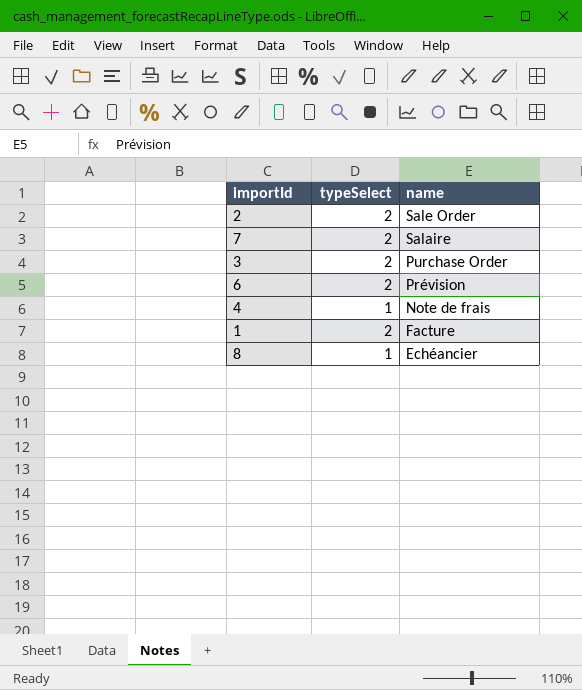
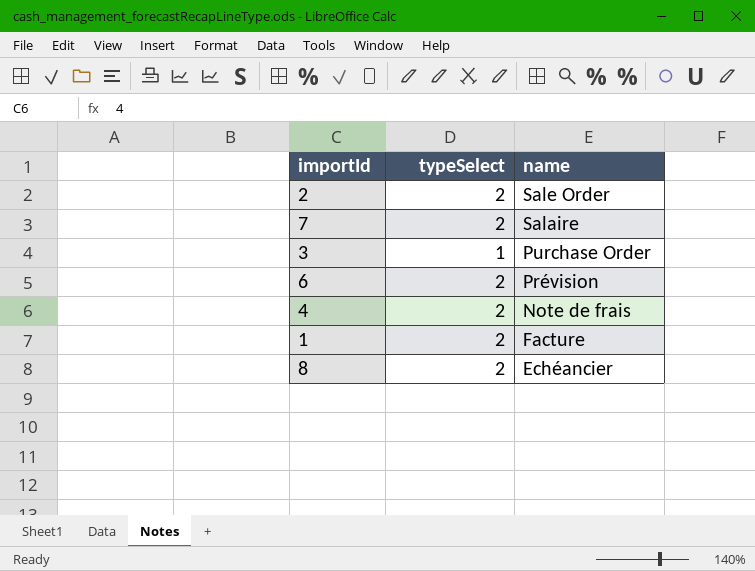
3 | typeSelect: 2 -> 1
4 | typeSelect: 1 -> 2
8 | typeSelect: 1 -> 2

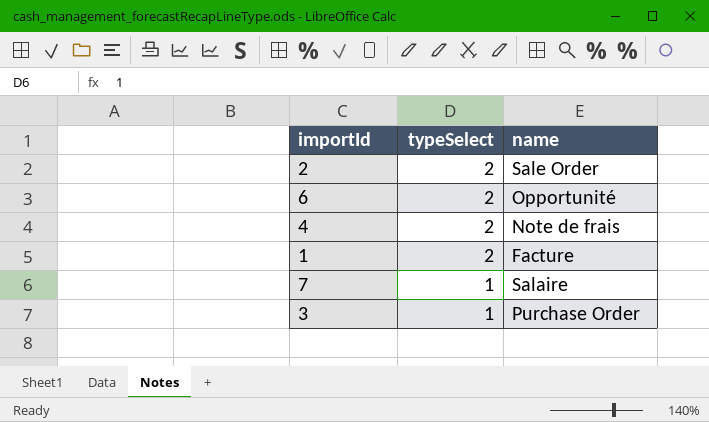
row order: name descending -> typeSelect descending
row 8: 2 | Echéancier -> none
6 | name: Prévision -> Opportunité
7 | typeSelect: 2 -> 1

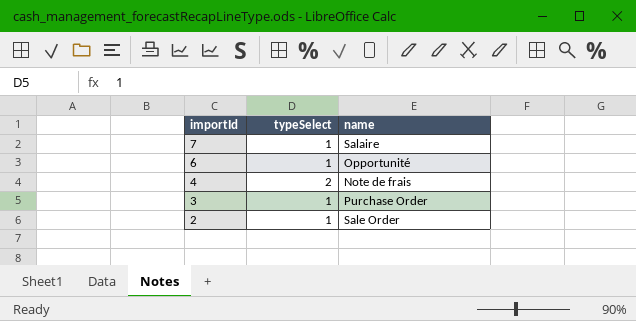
row order: typeSelect descending -> importId descending
row 1: 2 | Facture -> none
6 | typeSelect: 2 -> 1
2 | typeSelect: 2 -> 1

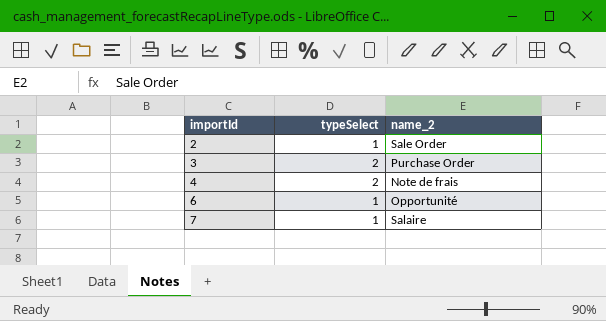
row order: importId descending -> importId ascending
column name: name -> name_2
3 | typeSelect: 1 -> 2

